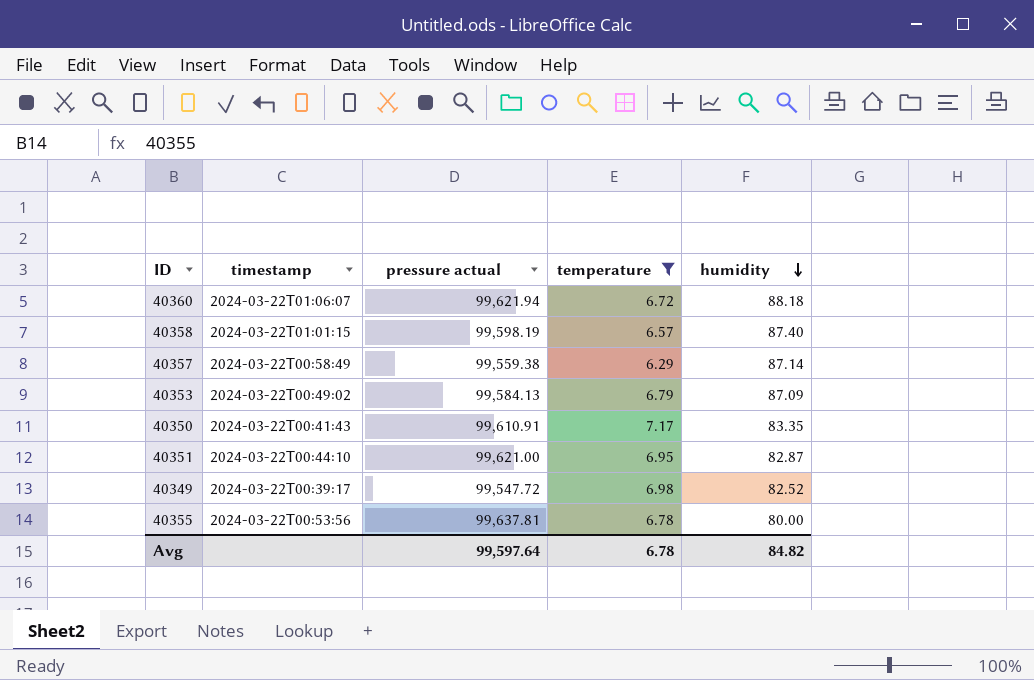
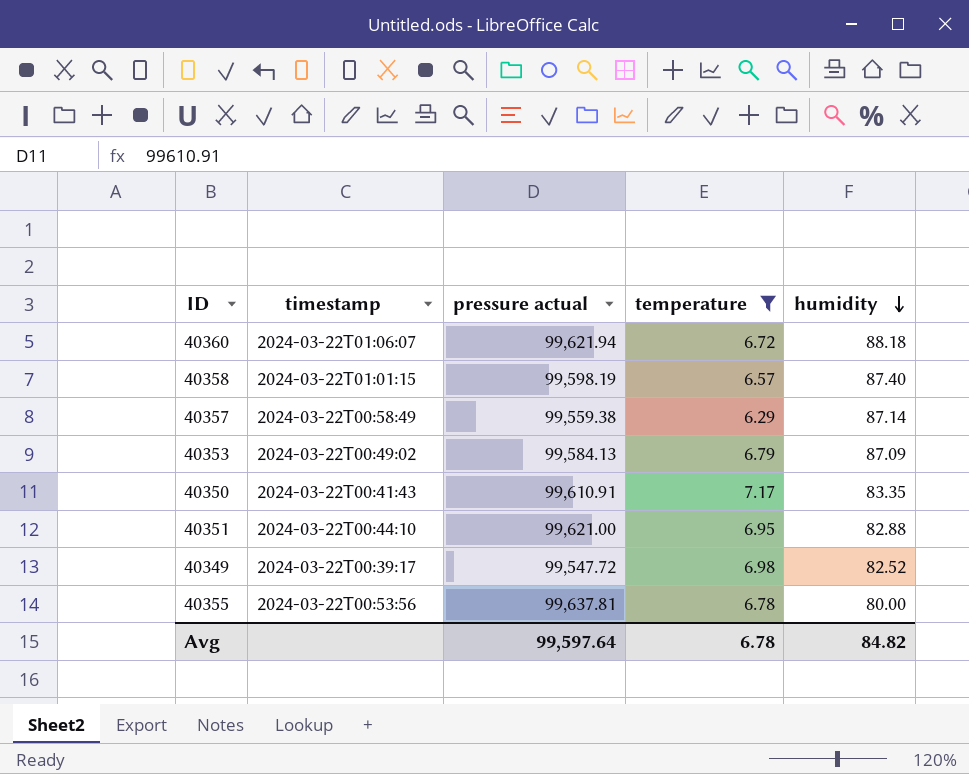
40351 | humidity: 82.87 -> 82.88

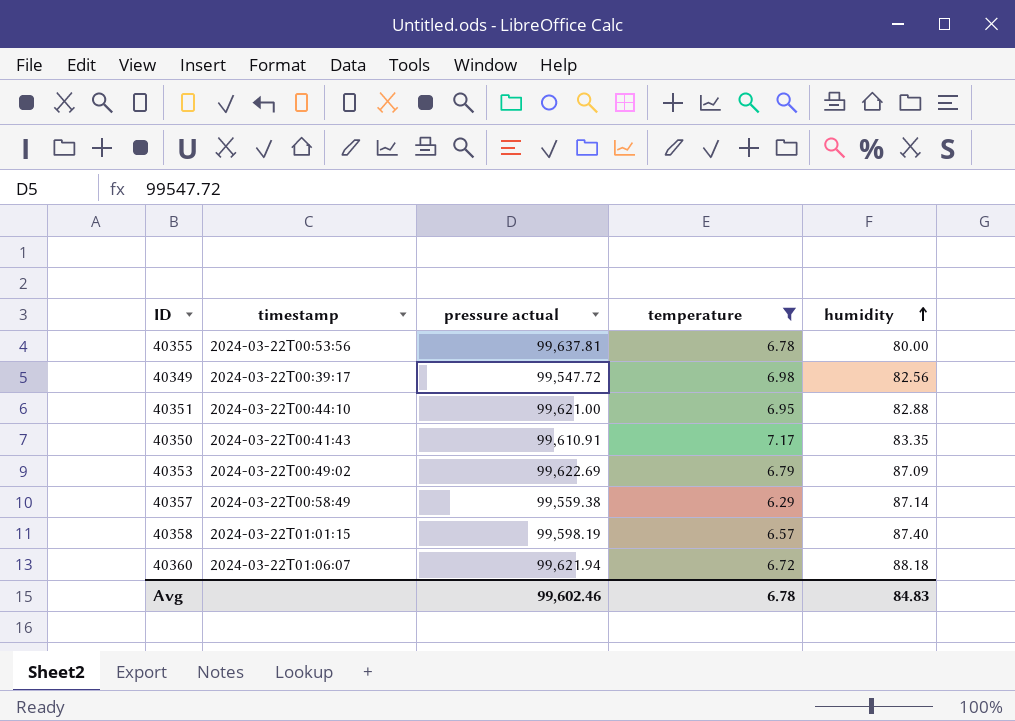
row order: humidity descending -> humidity ascending
40349 | humidity: 82.52 -> 82.56
40353 | pressure actual: 99,584.13 -> 99,622.69
Avg | pressure actual: 99,597.64 -> 99,602.46
Avg | humidity: 84.82 -> 84.83

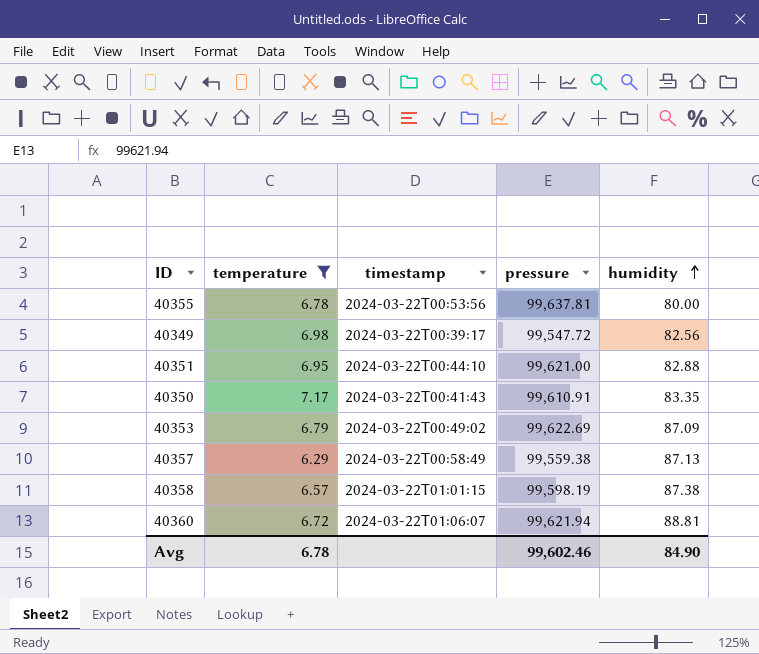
column temperature | position: 4 -> 2
column name: pressure actual -> pressure
40357 | humidity: 87.14 -> 87.13
40358 | humidity: 87.40 -> 87.38
40360 | humidity: 88.18 -> 88.81
Avg | humidity: 84.83 -> 84.90

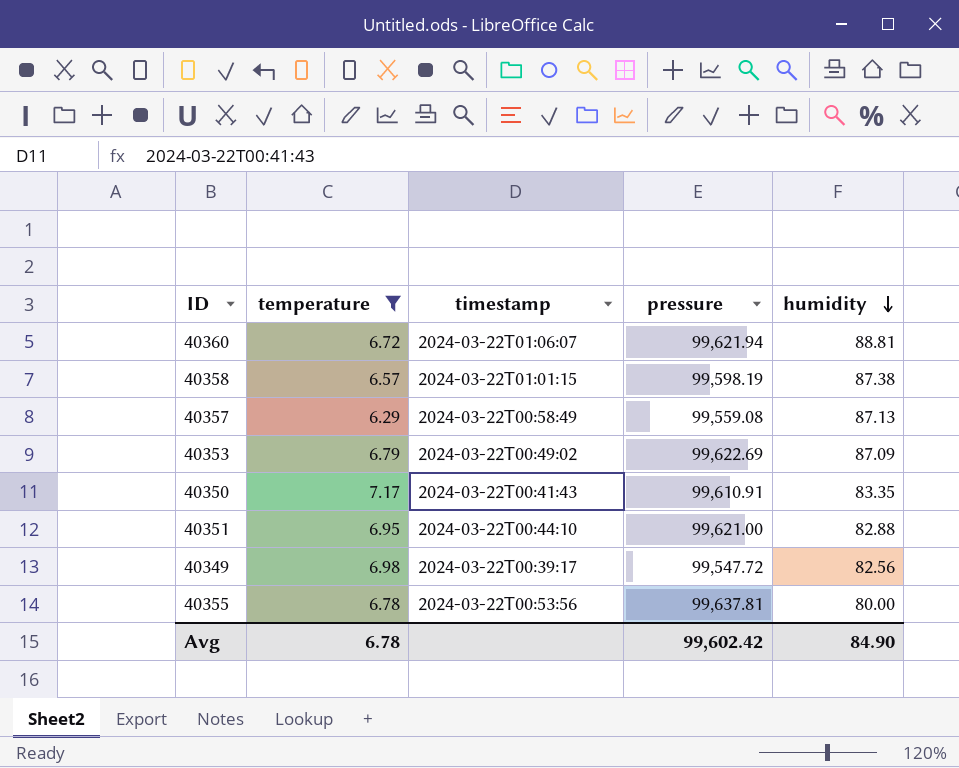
row order: humidity ascending -> humidity descending
40357 | pressure: 99,559.38 -> 99,559.08
Avg | pressure: 99,602.46 -> 99,602.42

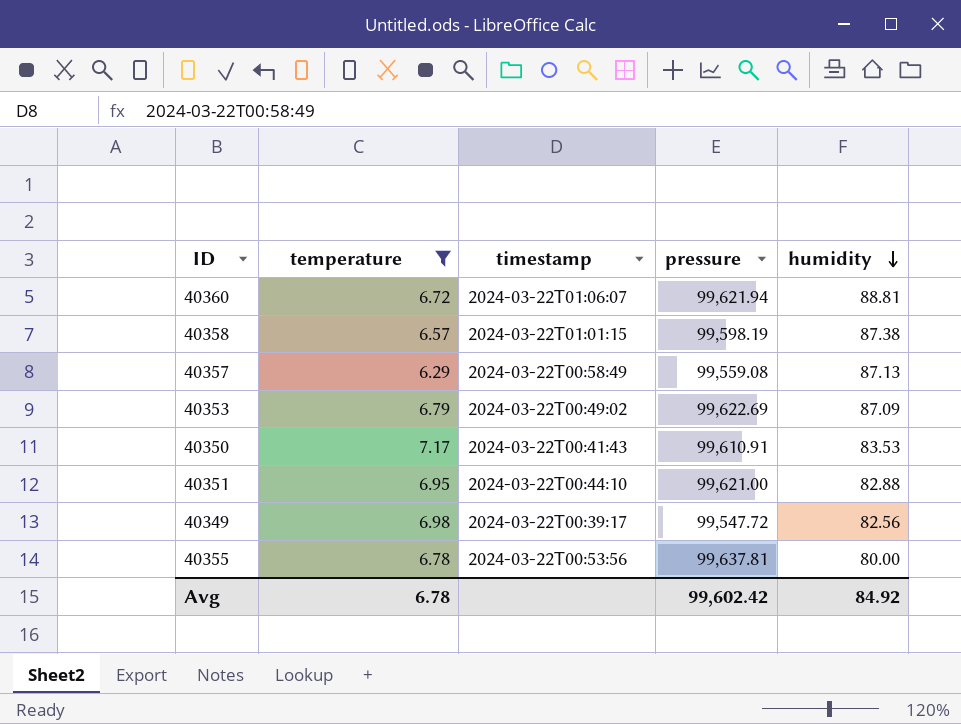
40350 | humidity: 83.35 -> 83.53
Avg | humidity: 84.90 -> 84.92

